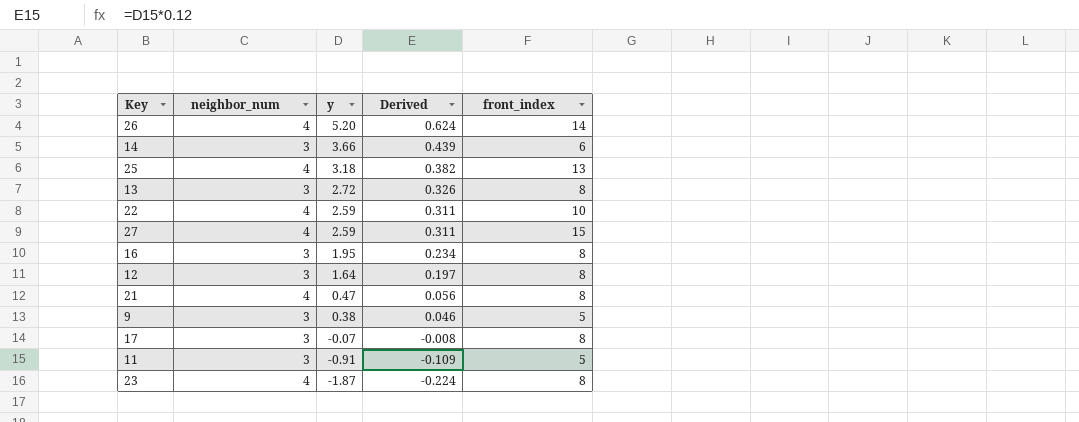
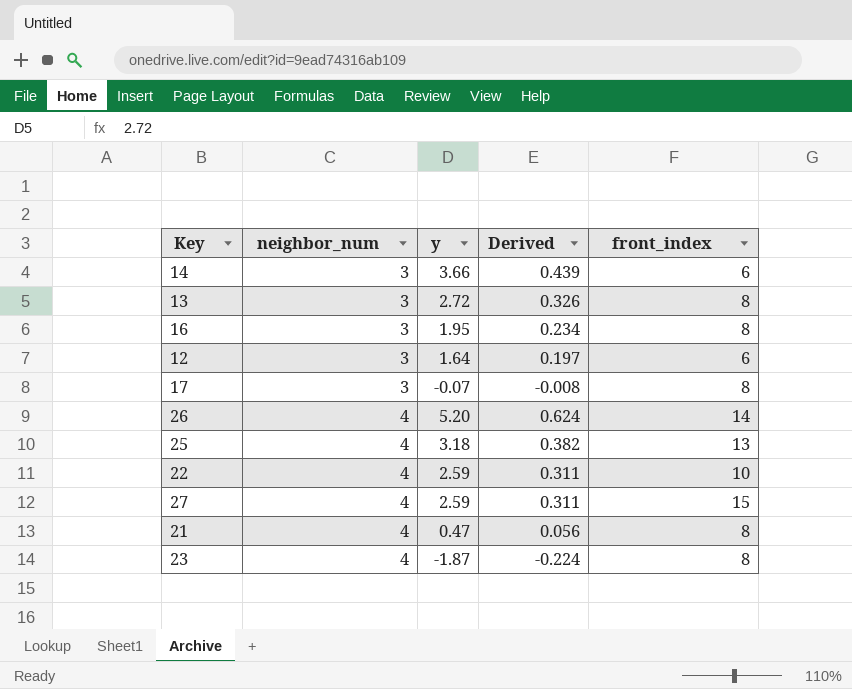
row order: y descending -> neighbor_num ascending
row 9: 3 | 0.38 | 0.046 | 5 -> none
row 11: 3 | -0.91 | -0.109 | 5 -> none
12 | front_index: 8 -> 6

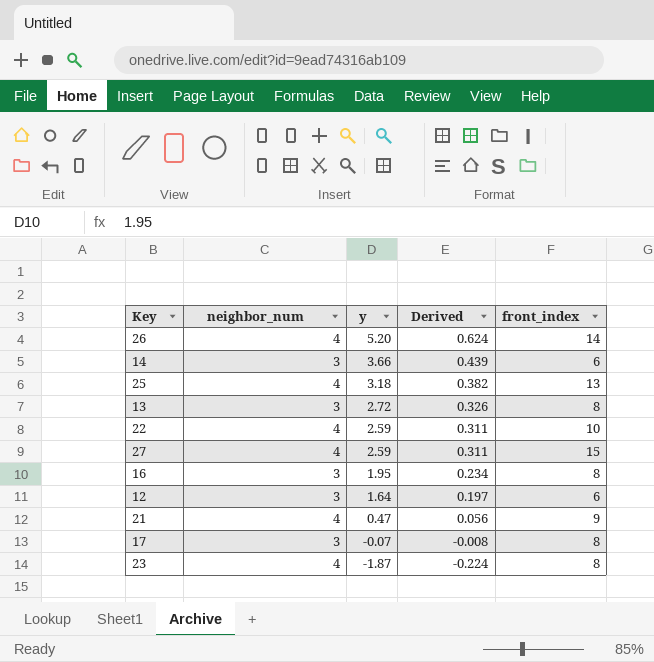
row order: neighbor_num ascending -> y descending
21 | front_index: 8 -> 9

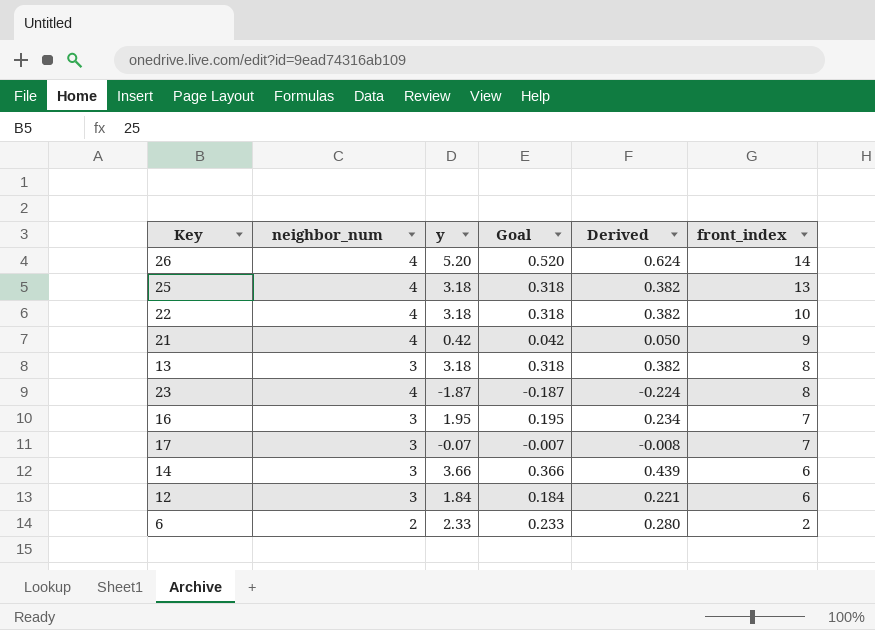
row order: y descending -> front_index descending
column Goal | formula: none -> [y] * 0.1
row 27: 4 | 2.59 | 0.311 | 15 -> none
22 | y: 2.59 -> 3.18
22 | Derived: 0.311 -> 0.382
21 | y: 0.47 -> 0.42
21 | Derived: 0.056 -> 0.050
13 | y: 2.72 -> 3.18
13 | Derived: 0.326 -> 0.382
16 | front_index: 8 -> 7
17 | front_index: 8 -> 7
12 | y: 1.64 -> 1.84
12 | Derived: 0.197 -> 0.221
row 6: none -> 2 | 2.33 | 0.233 | 0.280 | 2

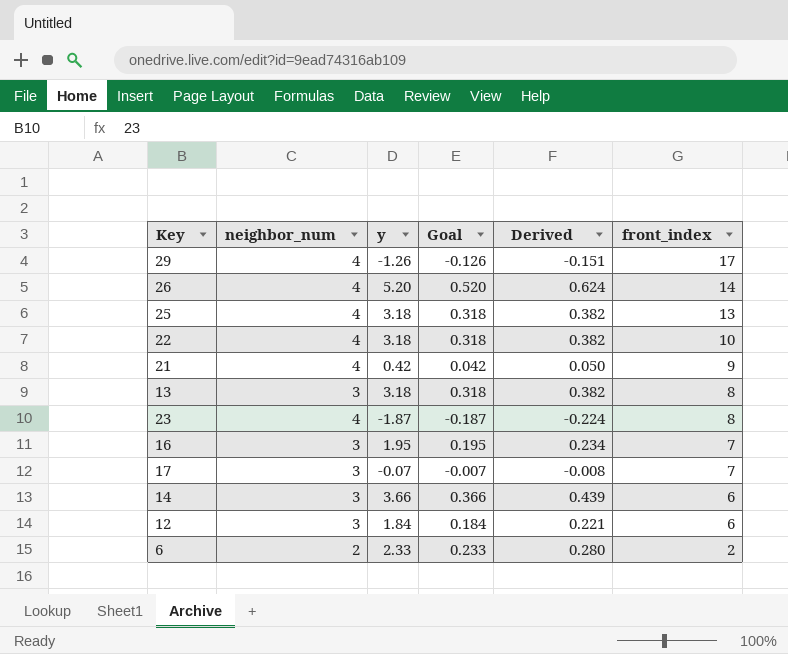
row 29: none -> 4 | -1.26 | -0.126 | -0.151 | 17

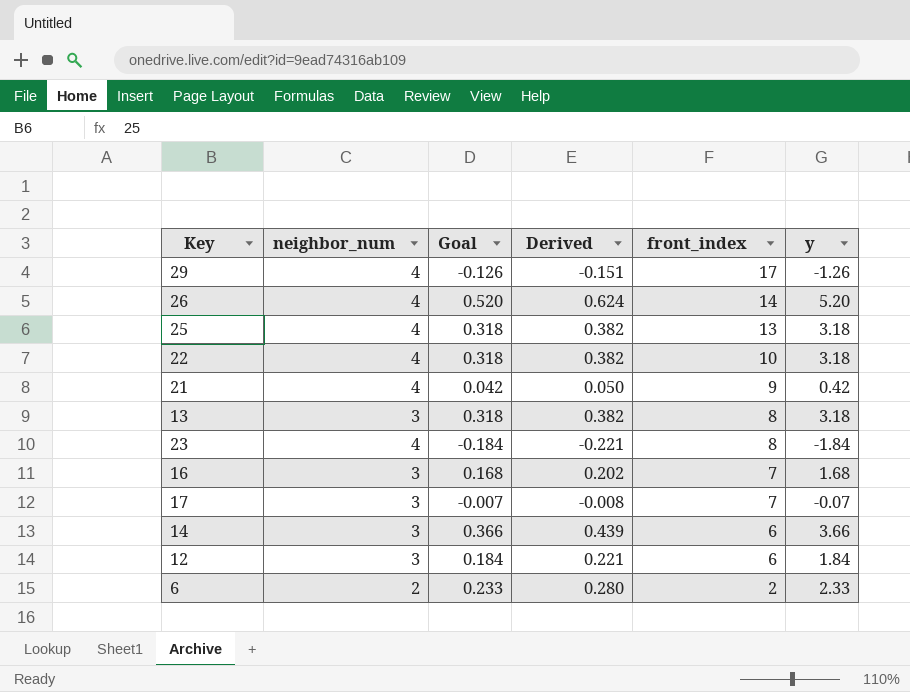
column y | position: 3 -> 6
23 | Goal: -0.187 -> -0.184
23 | Derived: -0.224 -> -0.221
23 | y: -1.87 -> -1.84
16 | Goal: 0.195 -> 0.168
16 | Derived: 0.234 -> 0.202
16 | y: 1.95 -> 1.68

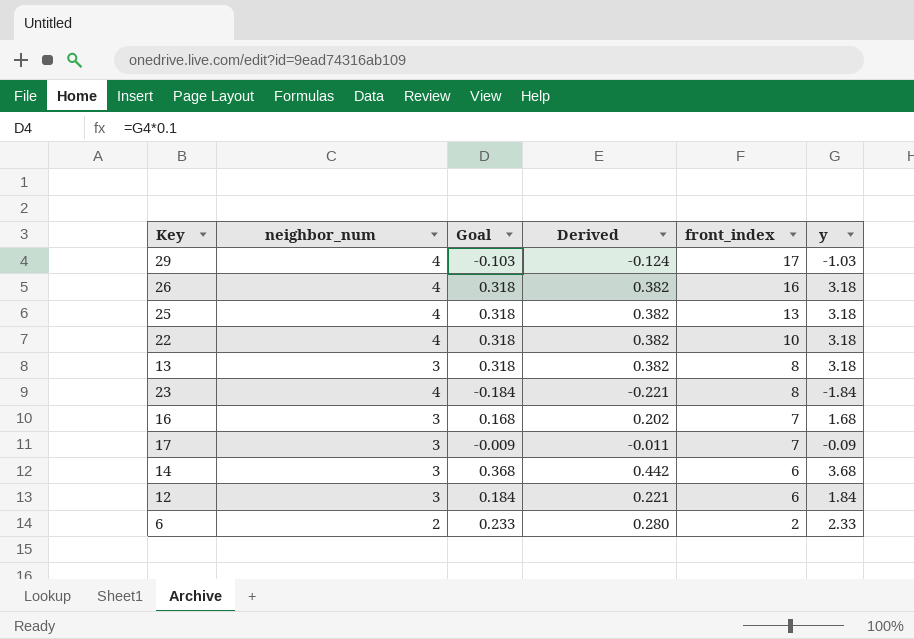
row 21: 4 | 0.042 | 0.050 | 9 | 0.42 -> none
29 | Goal: -0.126 -> -0.103
29 | Derived: -0.151 -> -0.124
29 | y: -1.26 -> -1.03
26 | Goal: 0.520 -> 0.318
26 | Derived: 0.624 -> 0.382
26 | front_index: 14 -> 16
26 | y: 5.20 -> 3.18
17 | Goal: -0.007 -> -0.009
17 | Derived: -0.008 -> -0.011
17 | y: -0.07 -> -0.09
14 | Goal: 0.366 -> 0.368
14 | Derived: 0.439 -> 0.442
14 | y: 3.66 -> 3.68

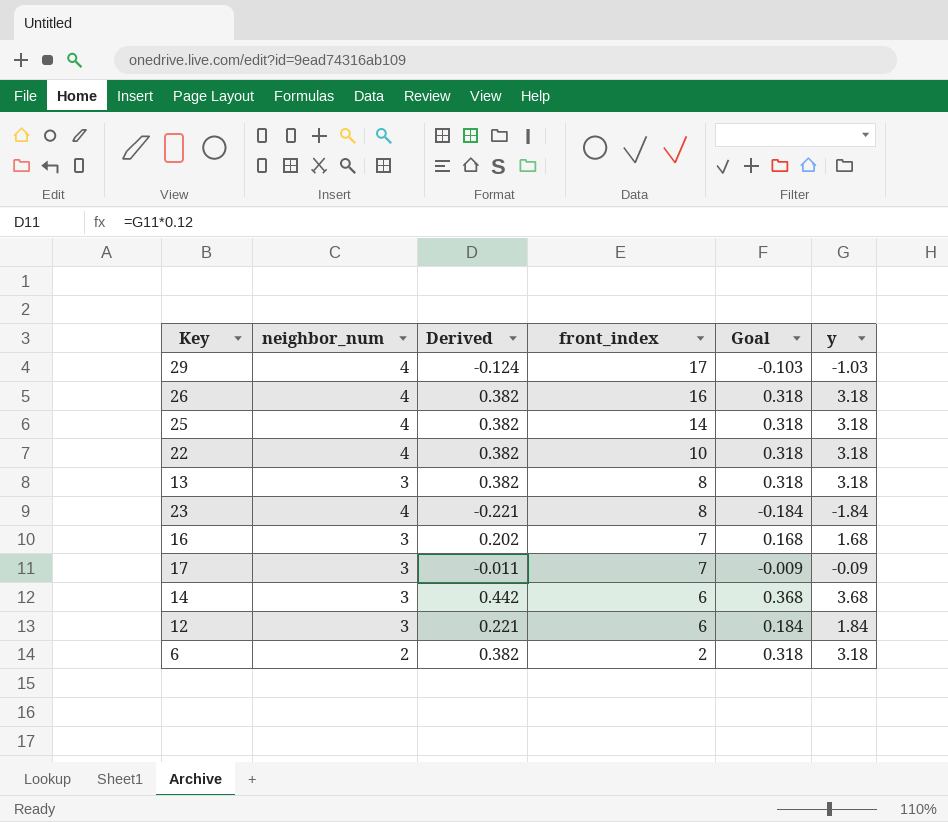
column Goal | position: 3 -> 5
25 | front_index: 13 -> 14
6 | Derived: 0.280 -> 0.382
6 | Goal: 0.233 -> 0.318
6 | y: 2.33 -> 3.18

